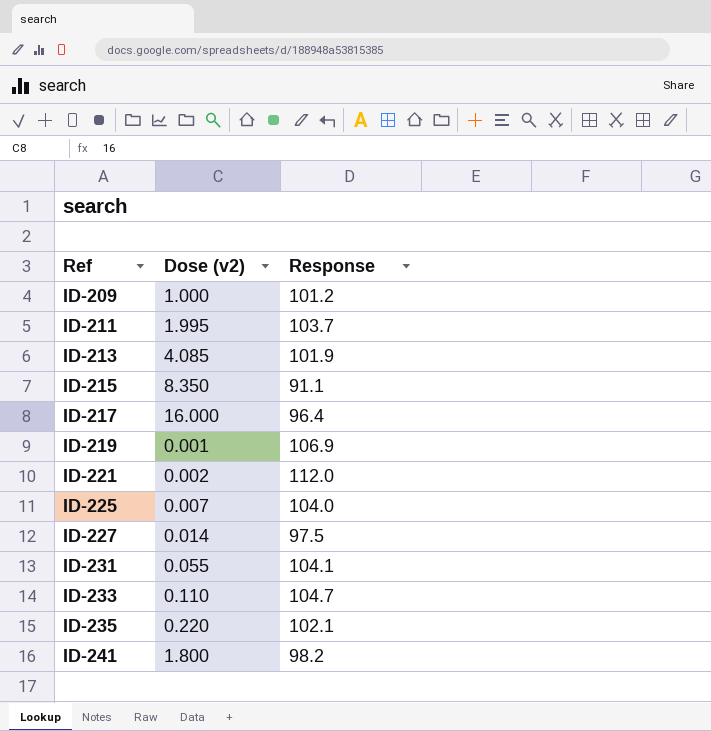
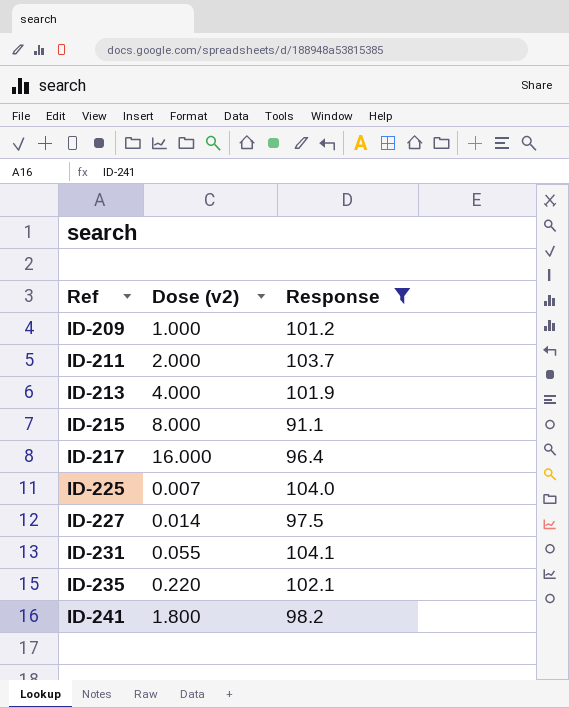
filter: none -> Response <= 104.1
ID-211 | Dose (v2): 1.995 -> 2.000
ID-213 | Dose (v2): 4.085 -> 4.000
ID-215 | Dose (v2): 8.350 -> 8.000

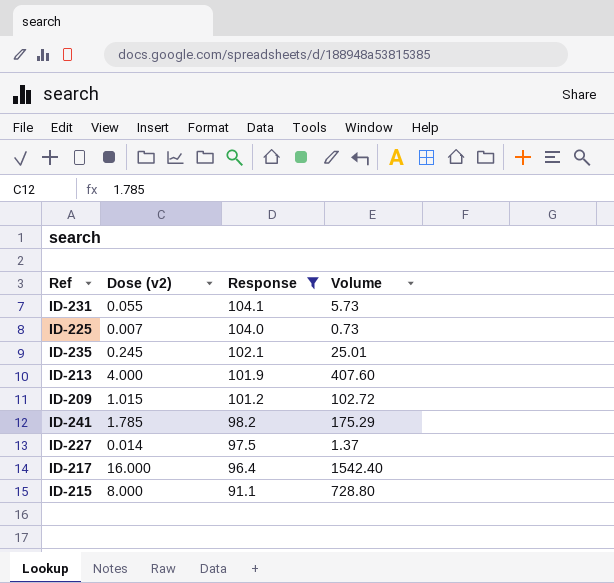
row order: Ref ascending -> Response descending
column Volume | formula: none -> [Dose (v2)] * [Response]
row ID-211: 2.000 | 103.7 -> none
ID-235 | Dose (v2): 0.220 -> 0.245
ID-209 | Dose (v2): 1.000 -> 1.015
ID-241 | Dose (v2): 1.800 -> 1.785

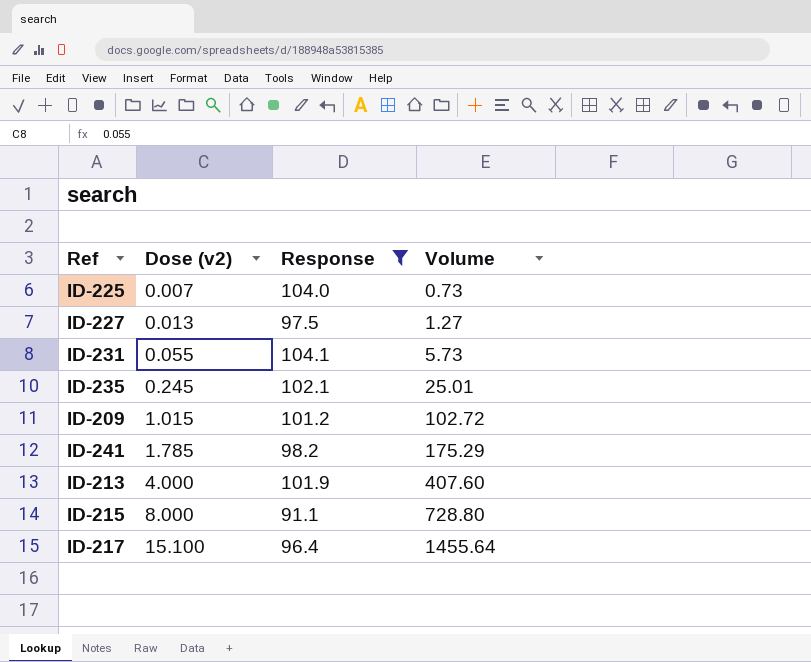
row order: Response descending -> Dose (v2) ascending
ID-227 | Dose (v2): 0.014 -> 0.013
ID-227 | Volume: 1.37 -> 1.27
ID-217 | Dose (v2): 16.000 -> 15.100
ID-217 | Volume: 1542.40 -> 1455.64

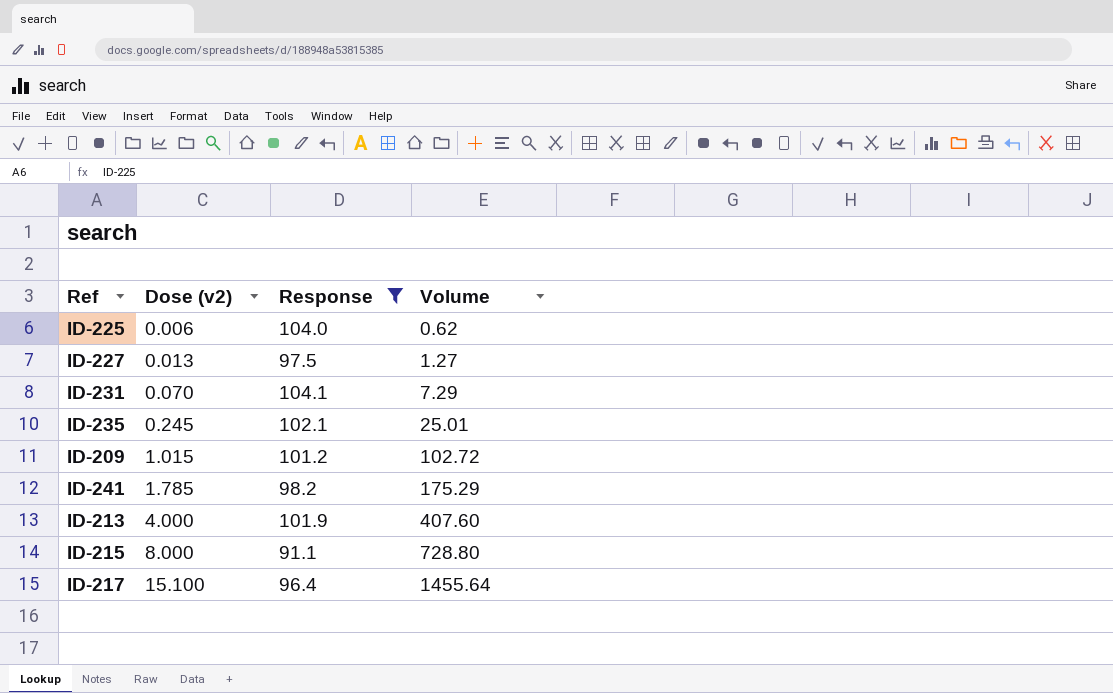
ID-225 | Dose (v2): 0.007 -> 0.006
ID-225 | Volume: 0.73 -> 0.62
ID-231 | Dose (v2): 0.055 -> 0.070
ID-231 | Volume: 5.73 -> 7.29

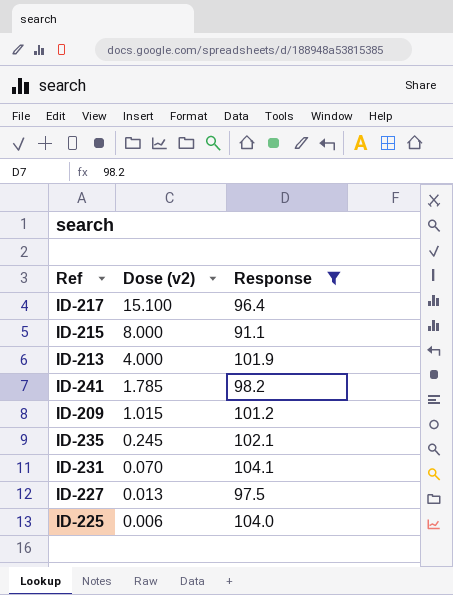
row order: Dose (v2) ascending -> Dose (v2) descending
column Volume | formula: [Dose (v2)] * [Response] -> none

